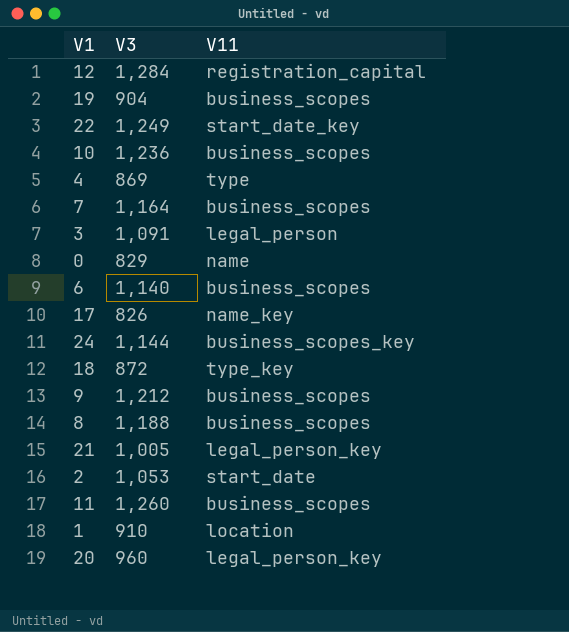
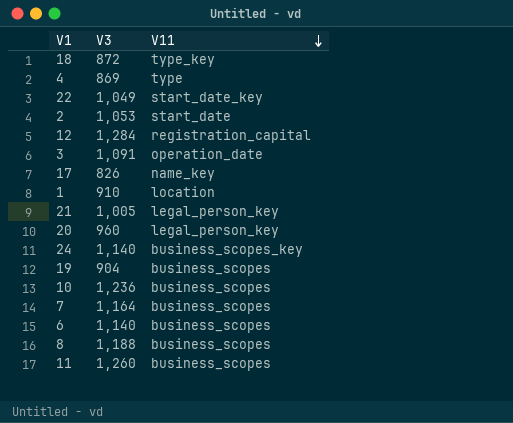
row order: none -> V11 descending
row 0: 829 | name -> none
row 9: 1,212 | business_scopes -> none
22 | V3: 1,249 -> 1,049
3 | V11: legal_person -> operation_date
24 | V3: 1,144 -> 1,140

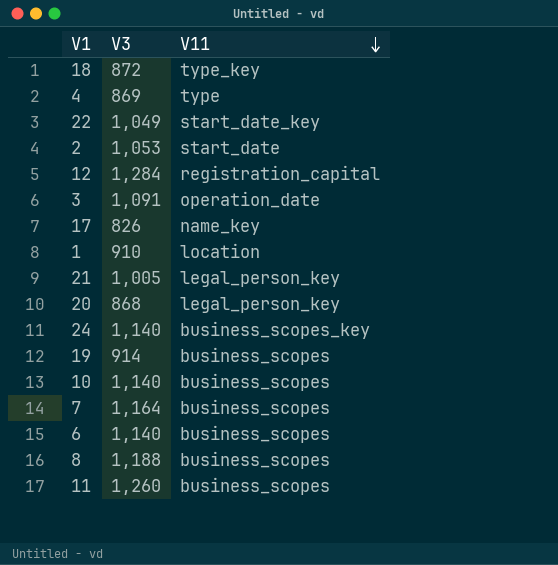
20 | V3: 960 -> 868
19 | V3: 904 -> 914
10 | V3: 1,236 -> 1,140

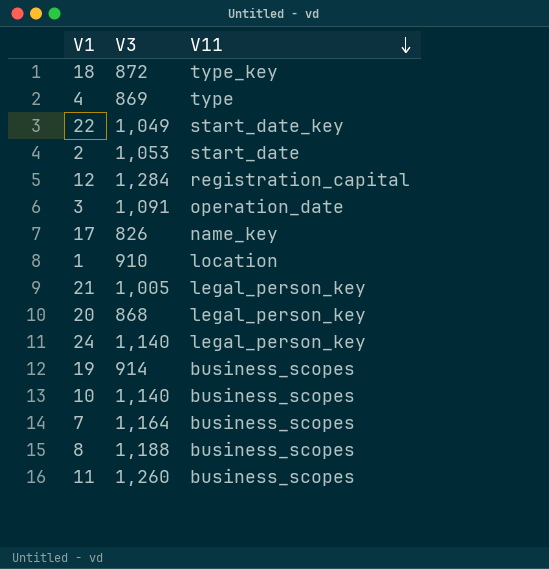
row 6: 1,140 | business_scopes -> none
24 | V11: business_scopes_key -> legal_person_key

